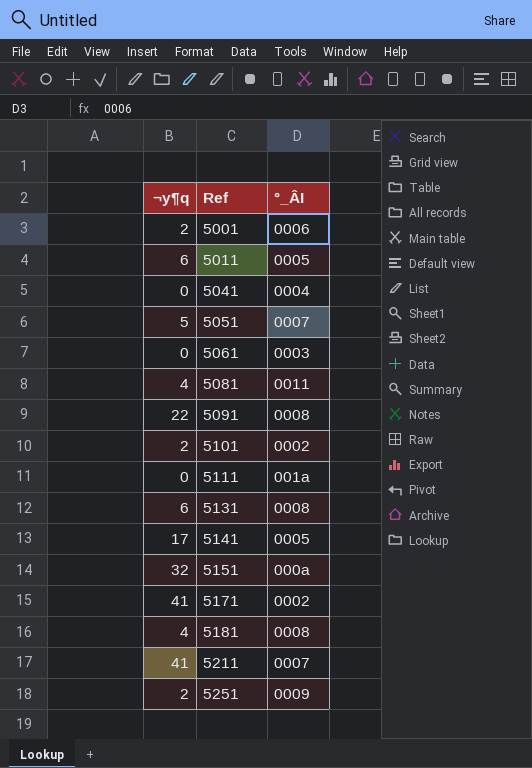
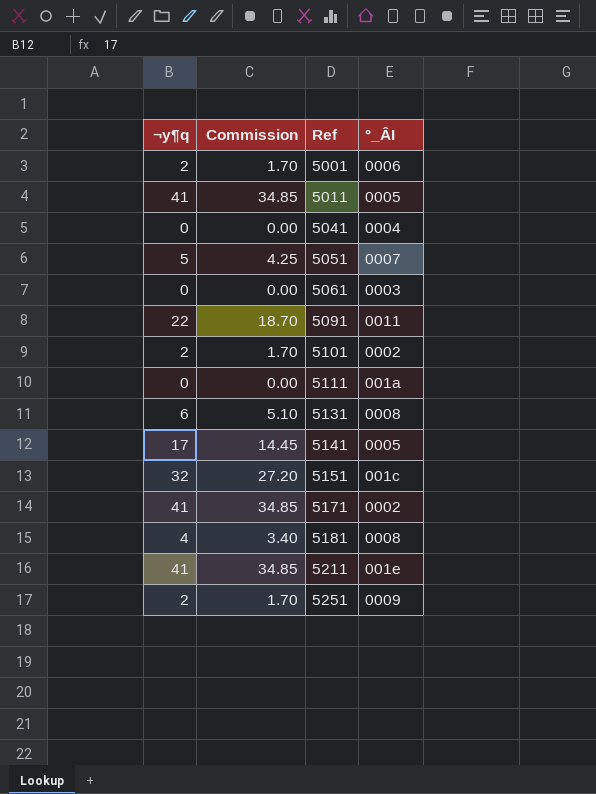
column Commission | formula: none -> [¬y¶q] * 0.85
row 5081: 4 | 0011 -> none
5011 | ¬y¶q: 6 -> 41
5091 | °_ÂI: 0008 -> 0011
5151 | °_ÂI: 000a -> 001c
5211 | °_ÂI: 0007 -> 001e

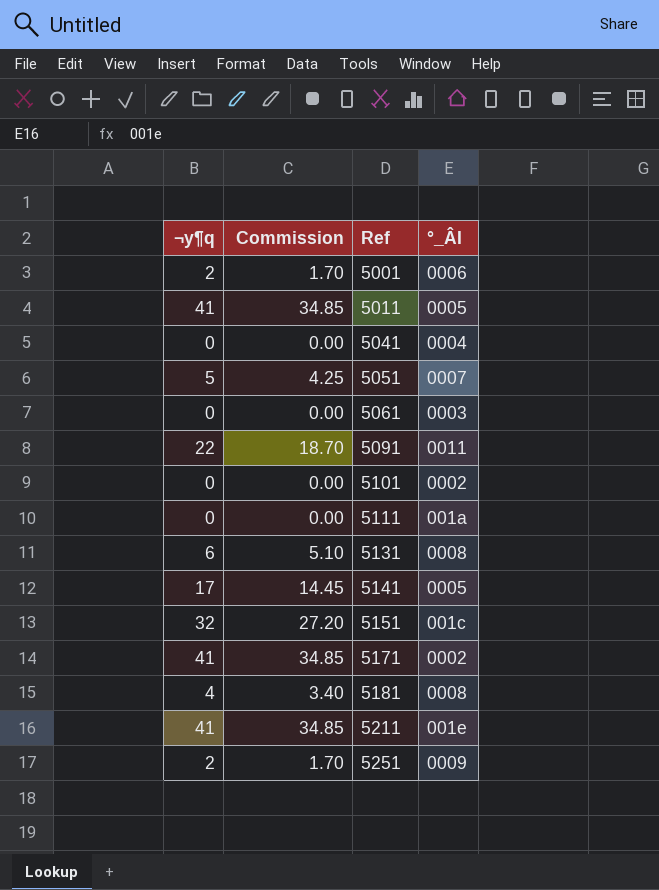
5101 | ¬y¶q: 2 -> 0
5101 | Commission: 1.70 -> 0.00

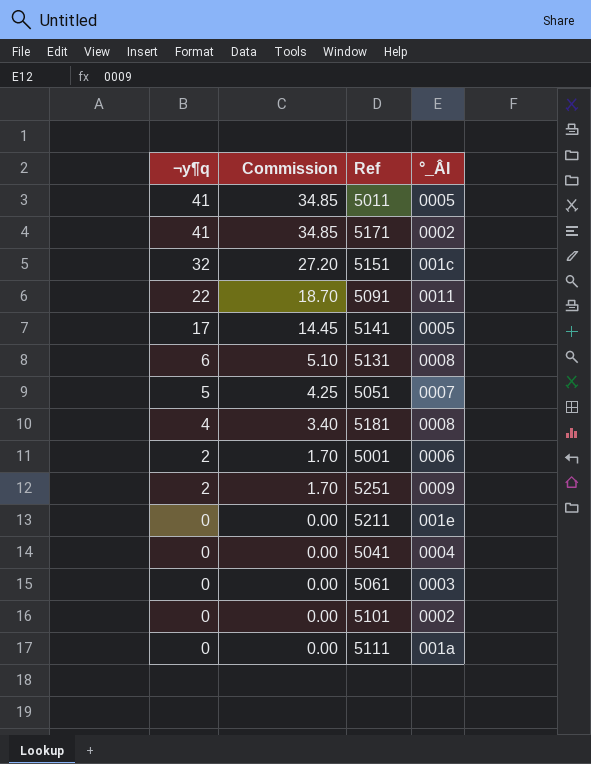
row order: Ref ascending -> ¬y¶q descending
5211 | ¬y¶q: 41 -> 0
5211 | Commission: 34.85 -> 0.00

